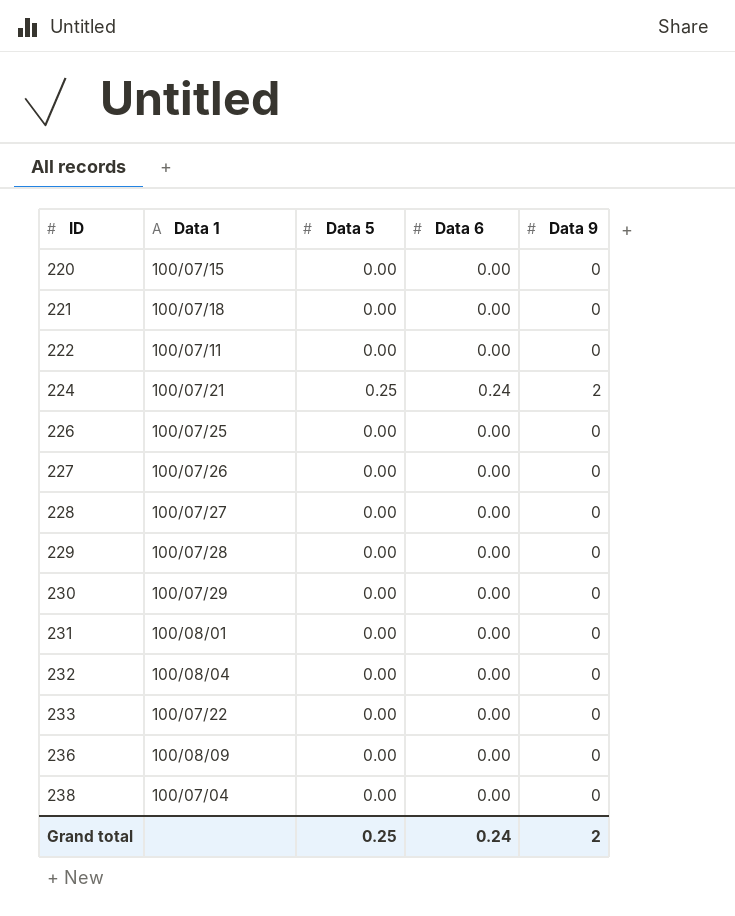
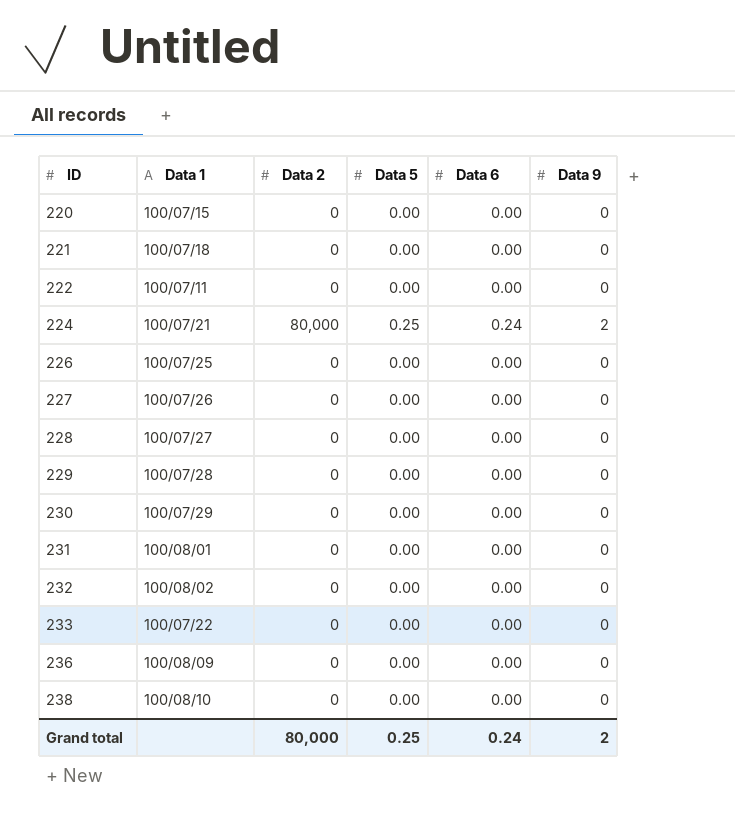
column Data 2 | position: none -> 3
232 | Data 1: 100/08/04 -> 100/08/02
238 | Data 1: 100/07/04 -> 100/08/10

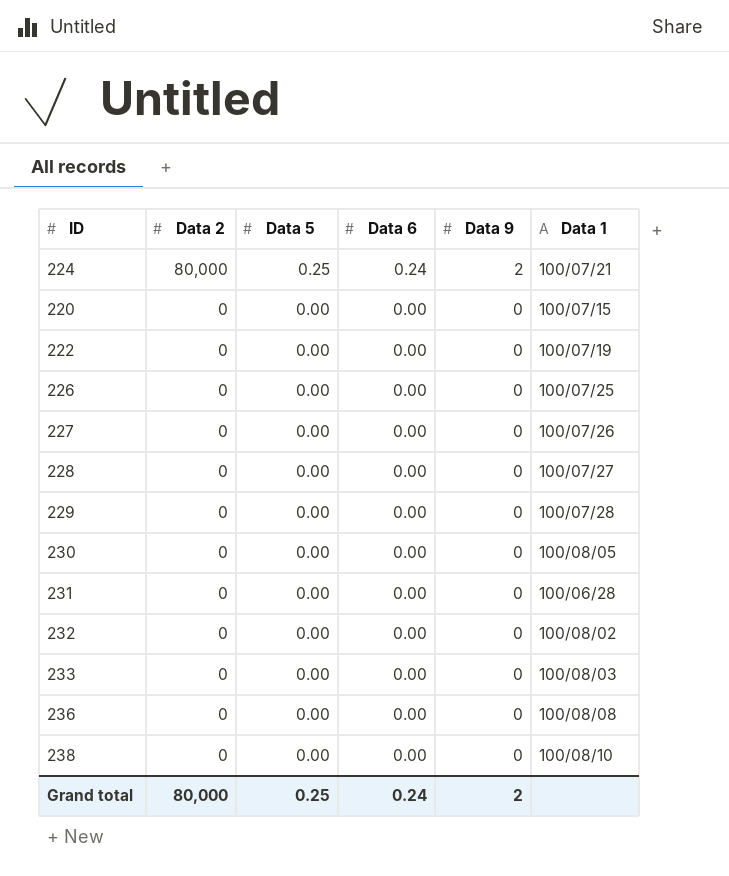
row order: ID ascending -> Data 2 descending
column Data 1 | position: 2 -> 6
row 221: 100/07/18 | 0 | 0.00 | 0.00 | 0 -> none
222 | Data 1: 100/07/11 -> 100/07/19
230 | Data 1: 100/07/29 -> 100/08/05
231 | Data 1: 100/08/01 -> 100/06/28
233 | Data 1: 100/07/22 -> 100/08/03
236 | Data 1: 100/08/09 -> 100/08/08

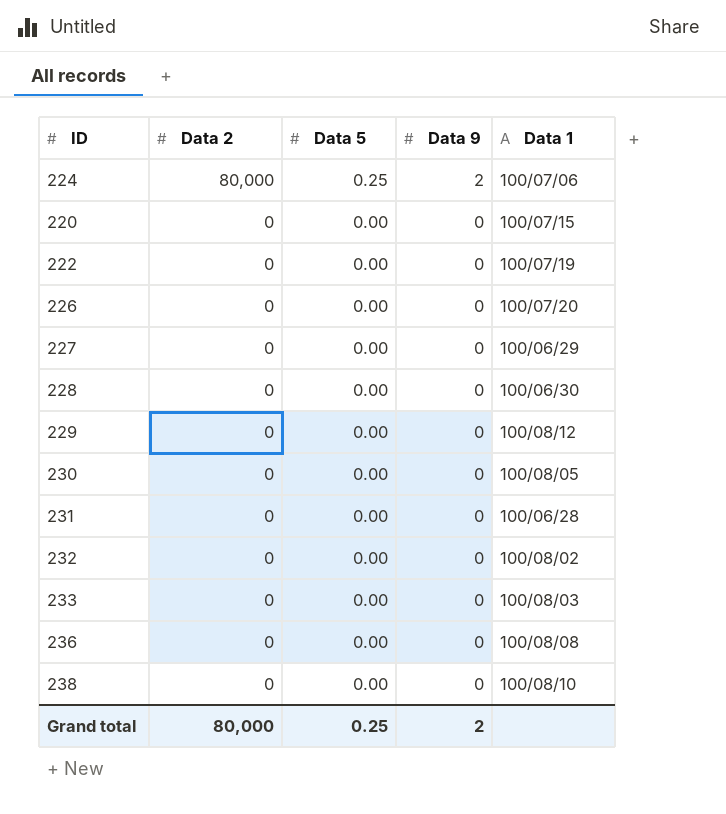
column Data 6 | position: 4 -> none
224 | Data 1: 100/07/21 -> 100/07/06
226 | Data 1: 100/07/25 -> 100/07/20
227 | Data 1: 100/07/26 -> 100/06/29
228 | Data 1: 100/07/27 -> 100/06/30
229 | Data 1: 100/07/28 -> 100/08/12

